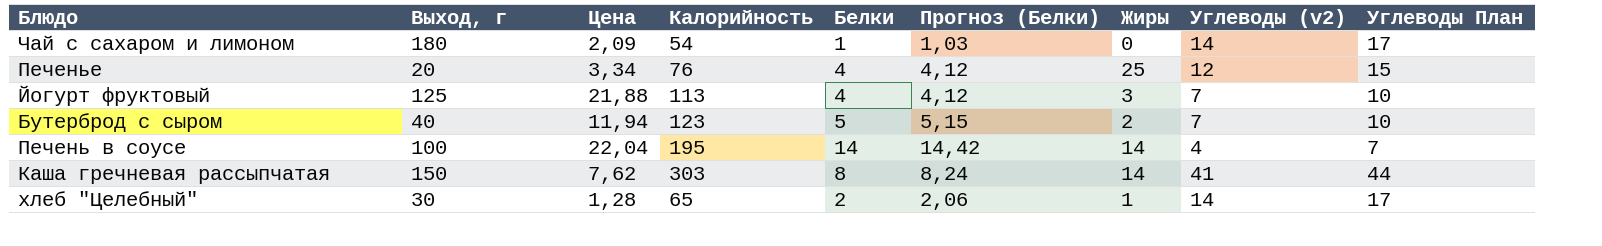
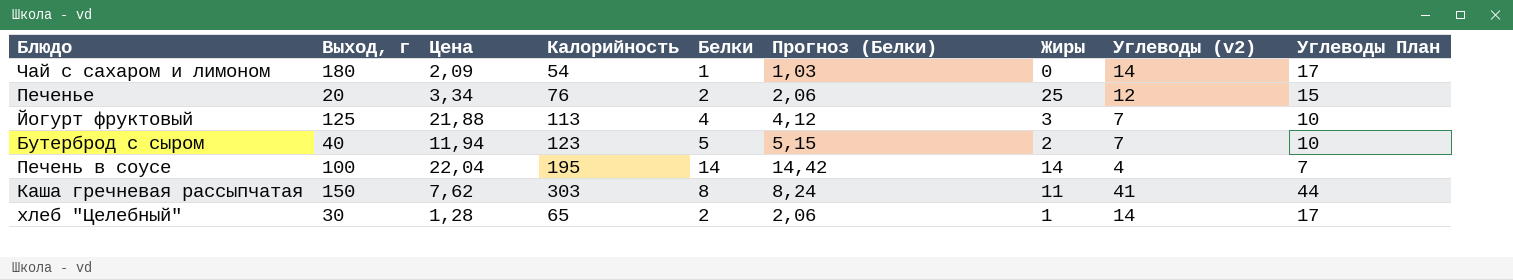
Печенье | Белки: 4 -> 2
Печенье | Прогноз (Белки): 4,12 -> 2,06
Каша гречневая рассыпчатая | Жиры: 14 -> 11

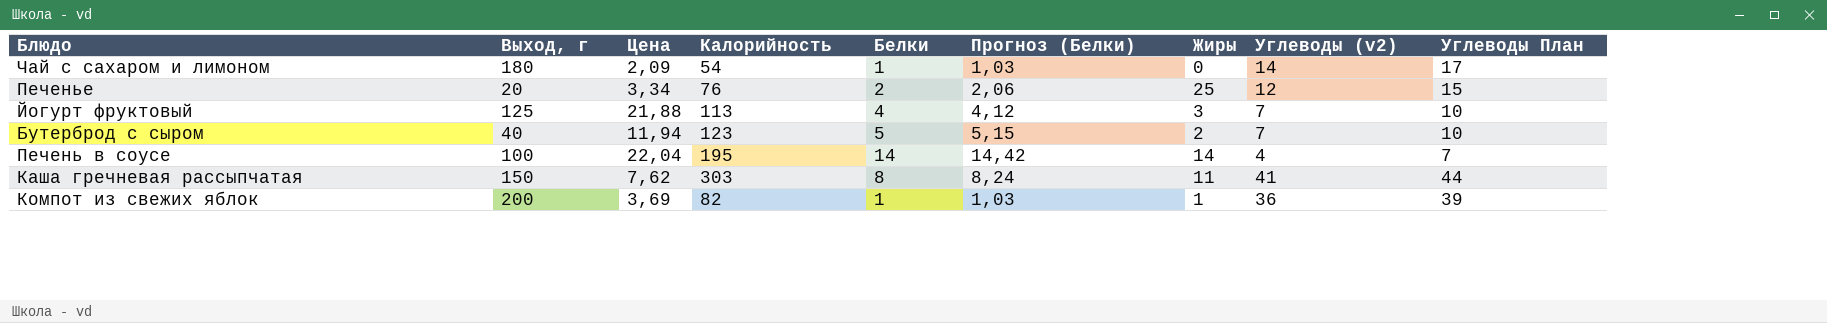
row хлеб "Целебный": 30 | 1,28 | 65 | 2 | 2,06 | 1 | 14 | 17 -> none
row Компот из свежих яблок: none -> 200 | 3,69 | 82 | 1 | 1,03 | 1 | 36 | 39

